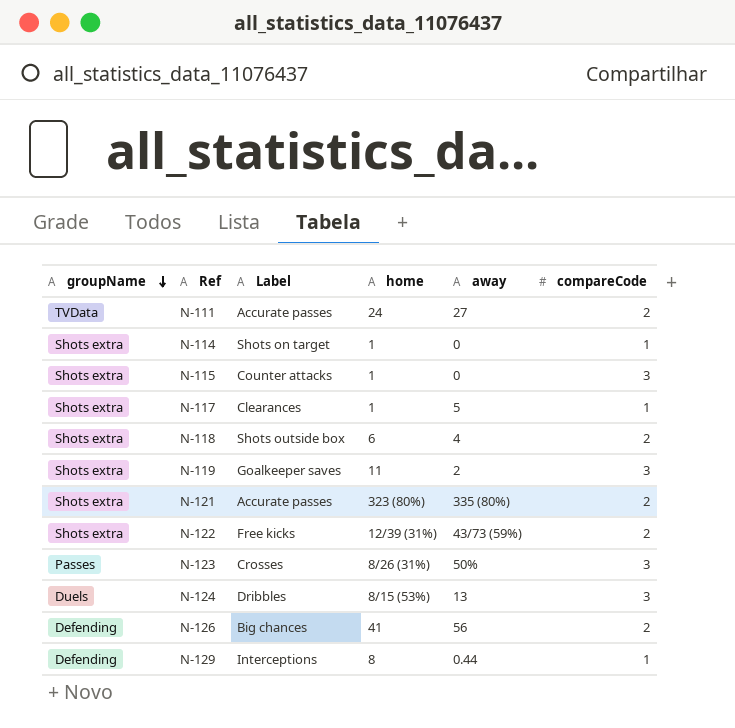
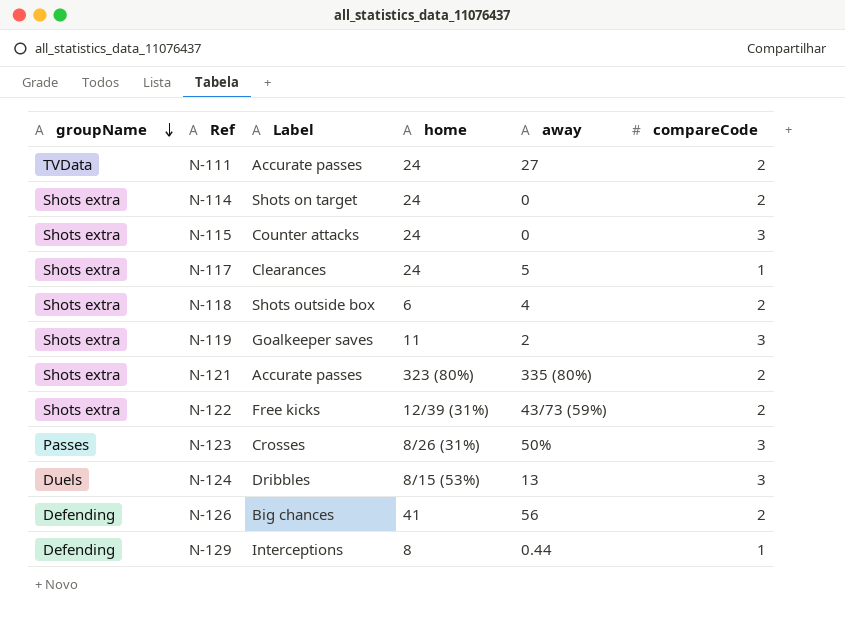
N-114 | home: 1 -> 24
N-114 | compareCode: 1 -> 2
N-115 | home: 1 -> 24
N-117 | home: 1 -> 24

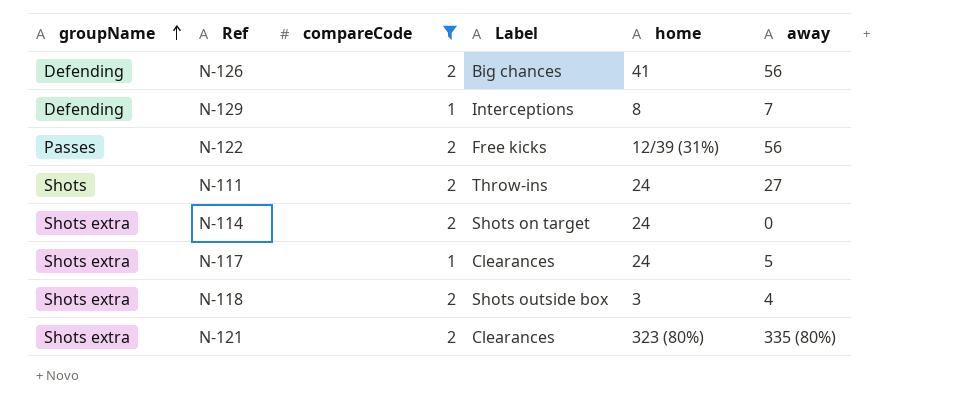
filter: none -> compareCode != 3
row order: groupName descending -> groupName ascending
column compareCode | position: 6 -> 3
N-129 | away: 0.44 -> 7
N-122 | groupName: Shots extra -> Passes
N-122 | away: 43/73 (59%) -> 56
N-111 | groupName: TVData -> Shots
N-111 | Label: Accurate passes -> Throw-ins
N-118 | home: 6 -> 3
N-121 | Label: Accurate passes -> Clearances

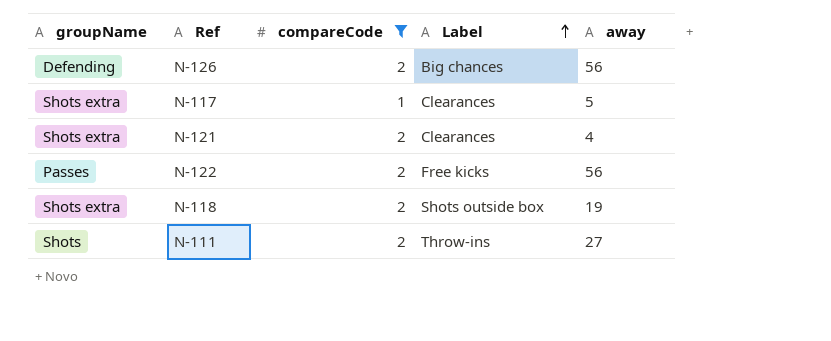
row order: groupName ascending -> Label ascending
column home | position: 5 -> none
row N-129: Defending | 1 | Interceptions | 8 | 7 -> none
row N-114: Shots extra | 2 | Shots on target | 24 | 0 -> none
N-121 | away: 335 (80%) -> 4
N-118 | away: 4 -> 19

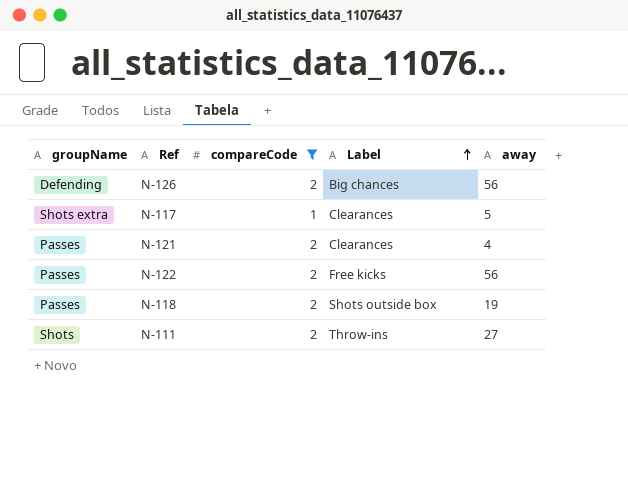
N-121 | groupName: Shots extra -> Passes
N-118 | groupName: Shots extra -> Passes

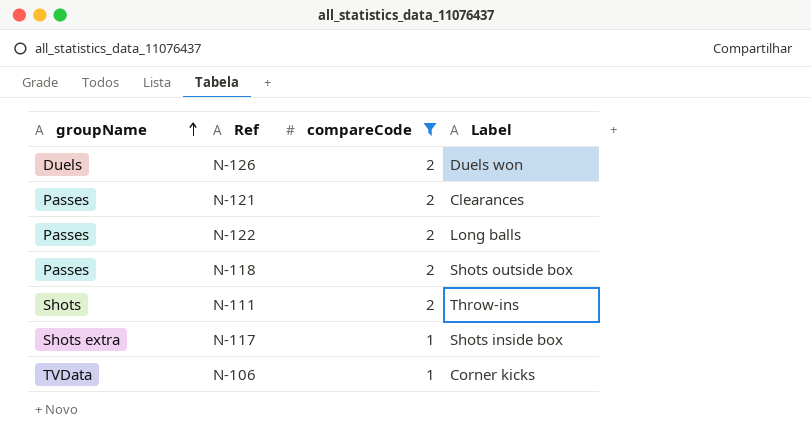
row order: Label ascending -> groupName ascending
column away | position: 5 -> none
N-126 | groupName: Defending -> Duels
N-126 | Label: Big chances -> Duels won
N-122 | Label: Free kicks -> Long balls
N-117 | Label: Clearances -> Shots inside box
row N-106: none -> TVData | 1 | Corner kicks

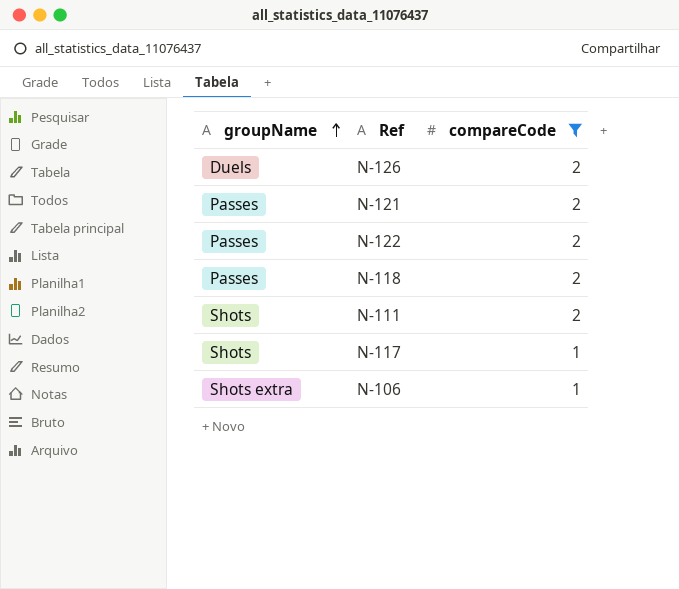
column Label | position: 4 -> none
N-117 | groupName: Shots extra -> Shots
N-106 | groupName: TVData -> Shots extra

